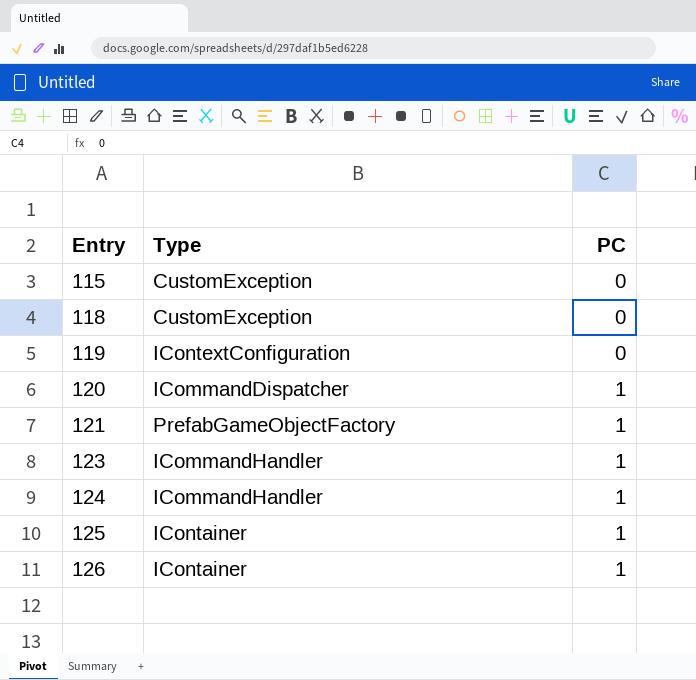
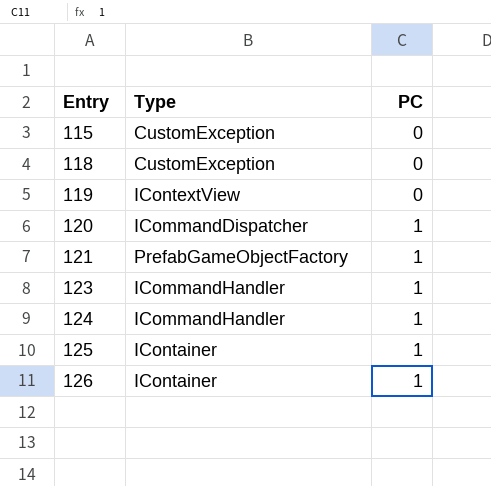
119 | Type: IContextConfiguration -> IContextView

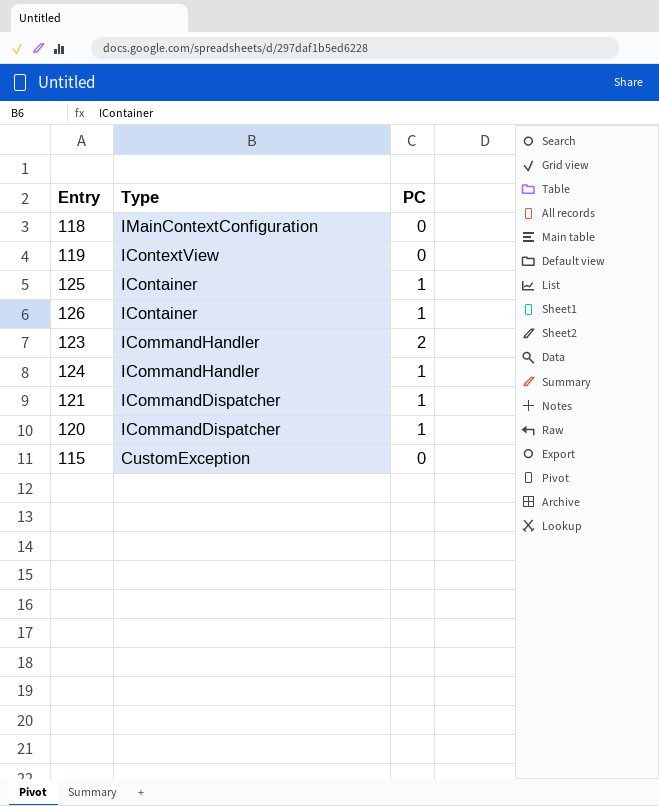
row order: Entry ascending -> Type descending
118 | Type: CustomException -> IMainContextConfiguration
123 | PC: 1 -> 2
121 | Type: PrefabGameObjectFactory -> ICommandDispatcher

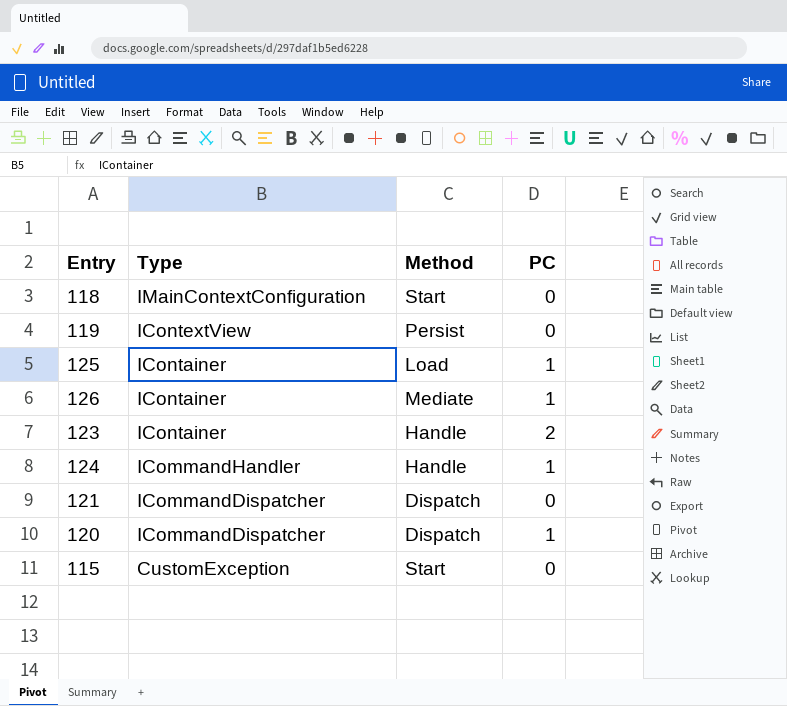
column Method | position: none -> 3
123 | Type: ICommandHandler -> IContainer
121 | PC: 1 -> 0

